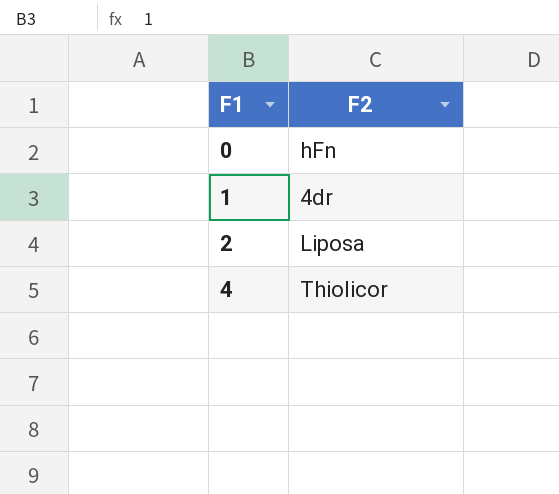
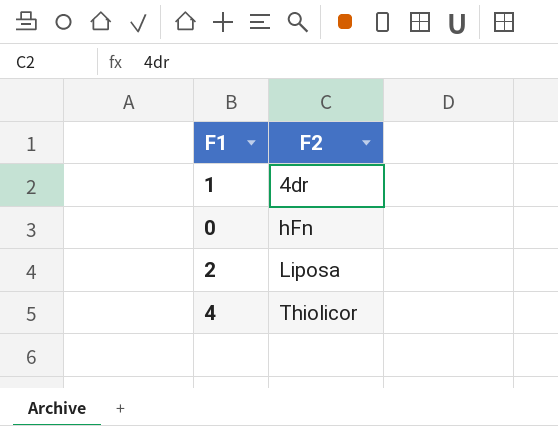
row order: F1 ascending -> F2 ascending

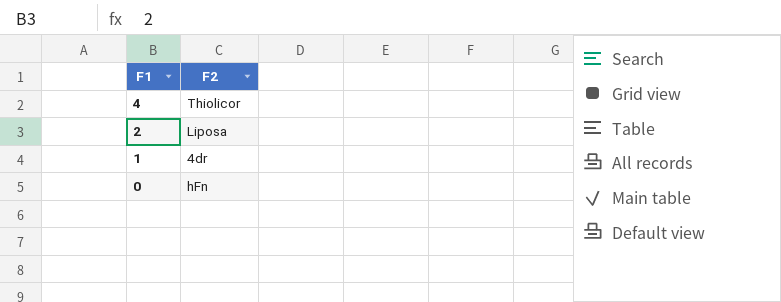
row order: F2 ascending -> F1 descending

